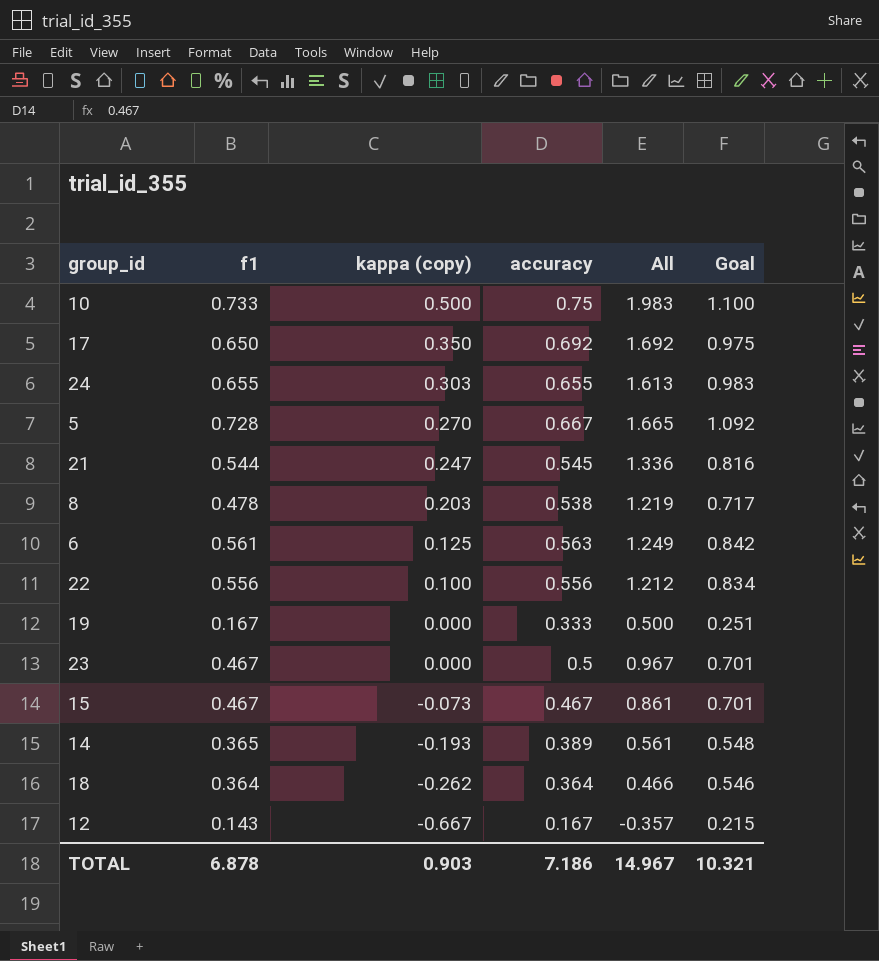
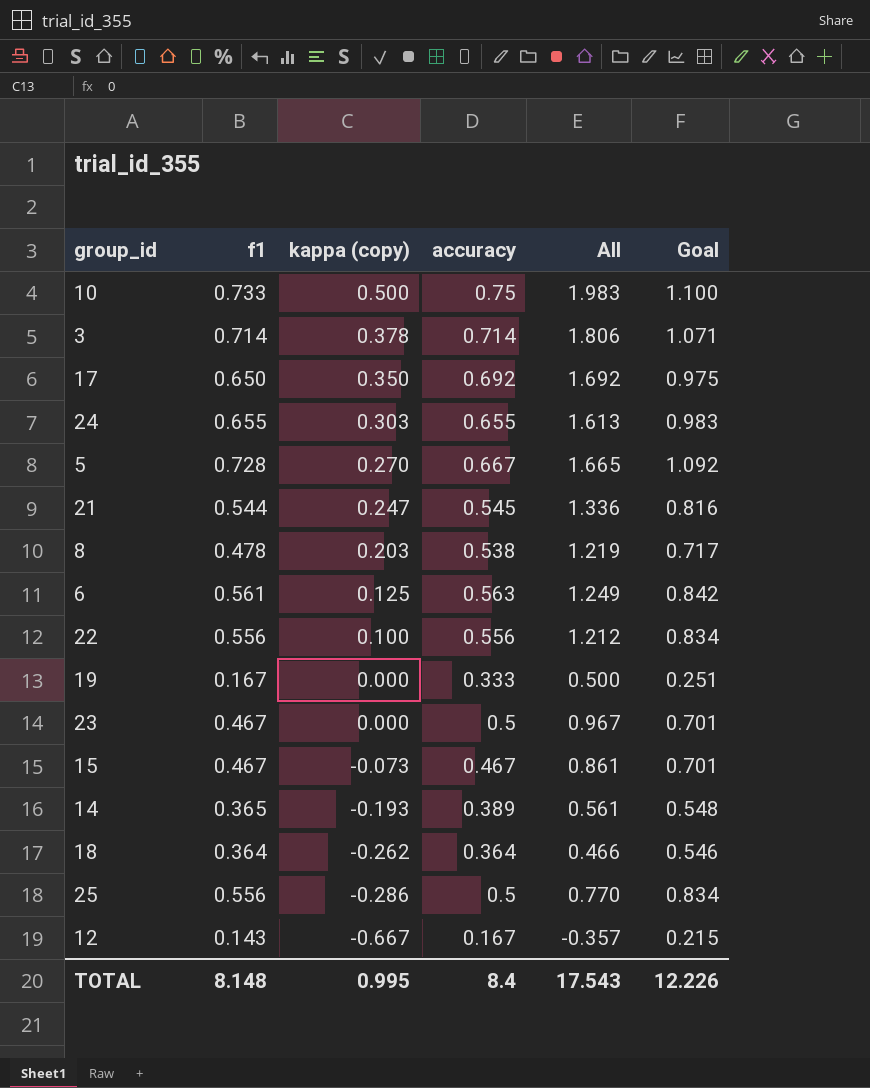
row 3: none -> 0.714 | 0.378 | 0.714 | 1.806 | 1.071
row 25: none -> 0.556 | -0.286 | 0.5 | 0.770 | 0.834
TOTAL | f1: 6.878 -> 8.148
TOTAL | kappa (copy): 0.903 -> 0.995
TOTAL | accuracy: 7.186 -> 8.4
TOTAL | All: 14.967 -> 17.543
TOTAL | Goal: 10.321 -> 12.226

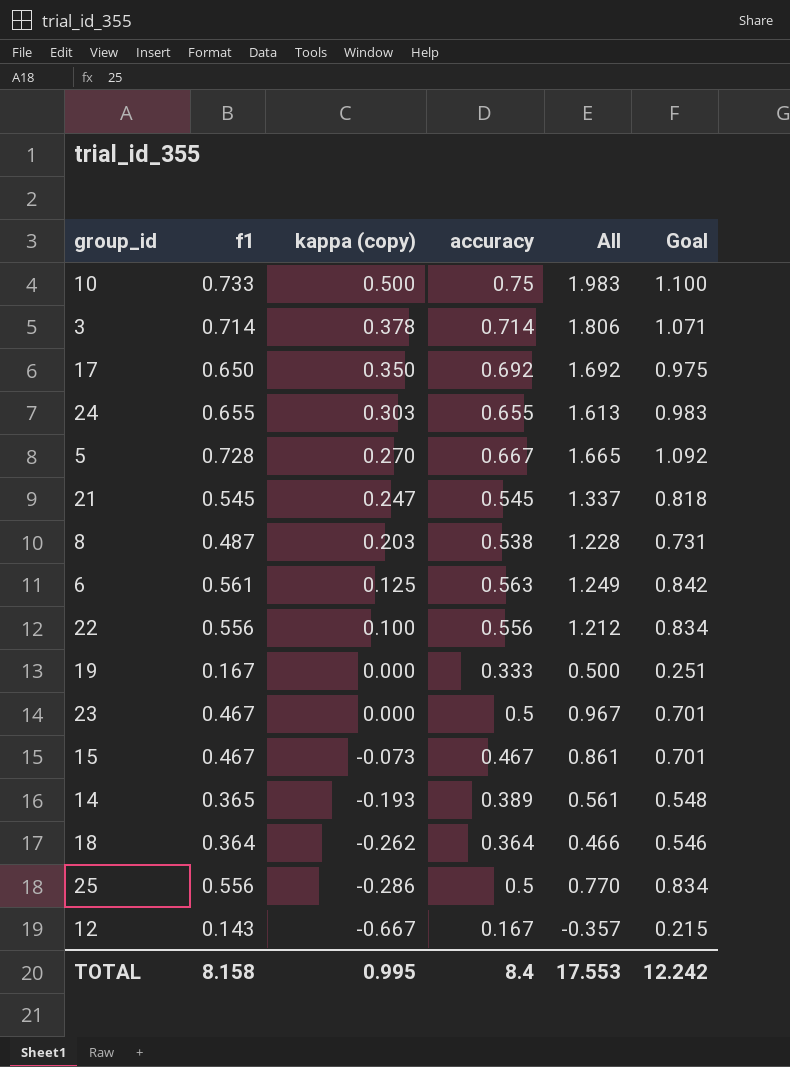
21 | f1: 0.544 -> 0.545
21 | All: 1.336 -> 1.337
21 | Goal: 0.816 -> 0.818
8 | f1: 0.478 -> 0.487
8 | All: 1.219 -> 1.228
8 | Goal: 0.717 -> 0.731
TOTAL | f1: 8.148 -> 8.158
TOTAL | All: 17.543 -> 17.553
TOTAL | Goal: 12.226 -> 12.242

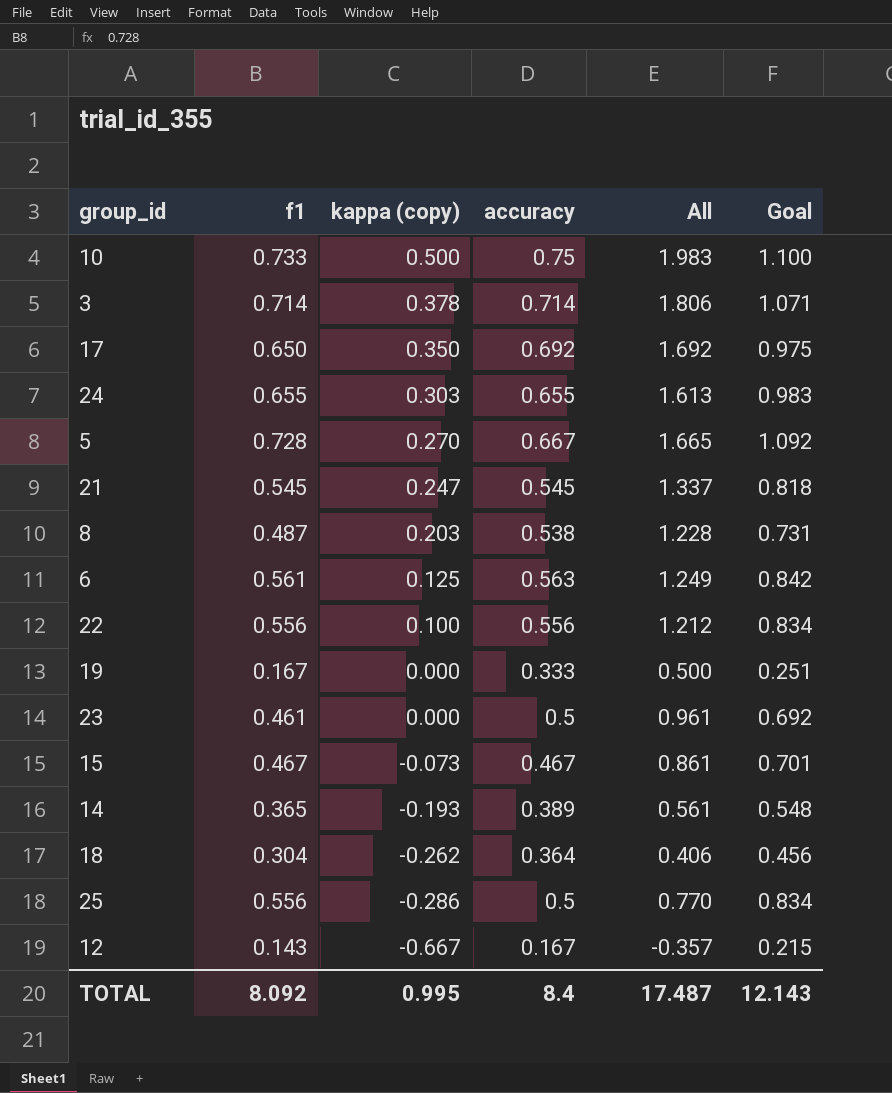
23 | f1: 0.467 -> 0.461
23 | All: 0.967 -> 0.961
23 | Goal: 0.701 -> 0.692
18 | f1: 0.364 -> 0.304
18 | All: 0.466 -> 0.406
18 | Goal: 0.546 -> 0.456
TOTAL | f1: 8.158 -> 8.092
TOTAL | All: 17.553 -> 17.487
TOTAL | Goal: 12.242 -> 12.143

